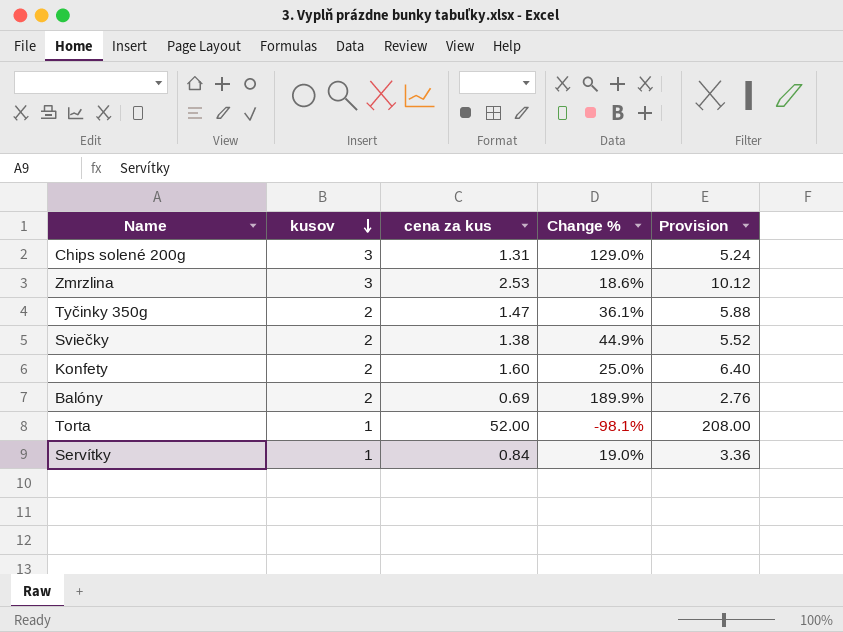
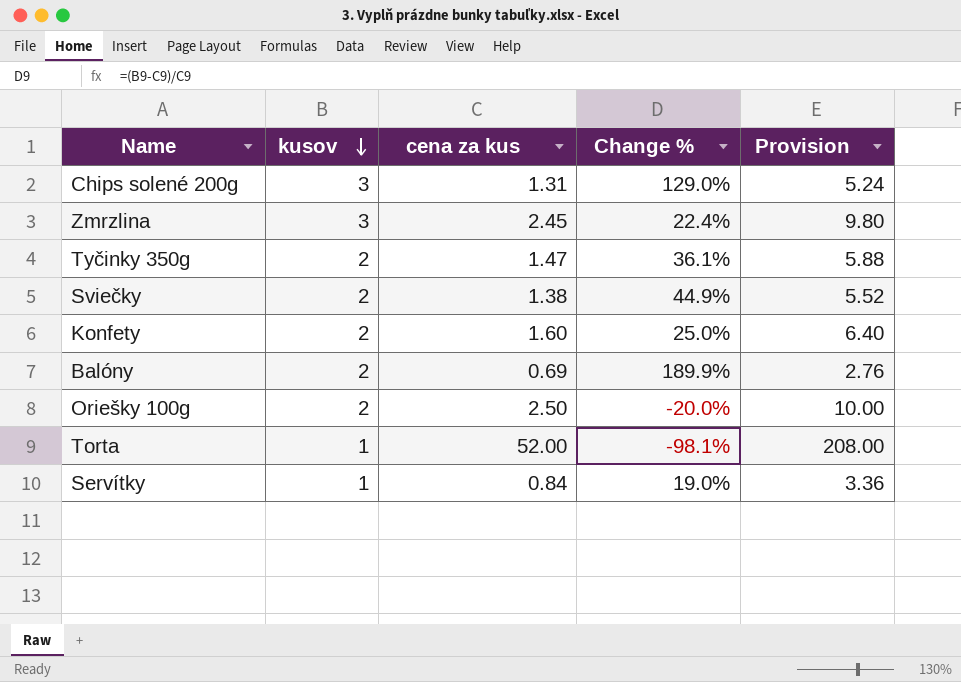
Zmrzlina | cena za kus: 2.53 -> 2.45
Zmrzlina | Change %: 18.6% -> 22.4%
Zmrzlina | Provision: 10.12 -> 9.80
row Oriešky 100g: none -> 2 | 2.50 | -20.0% | 10.00

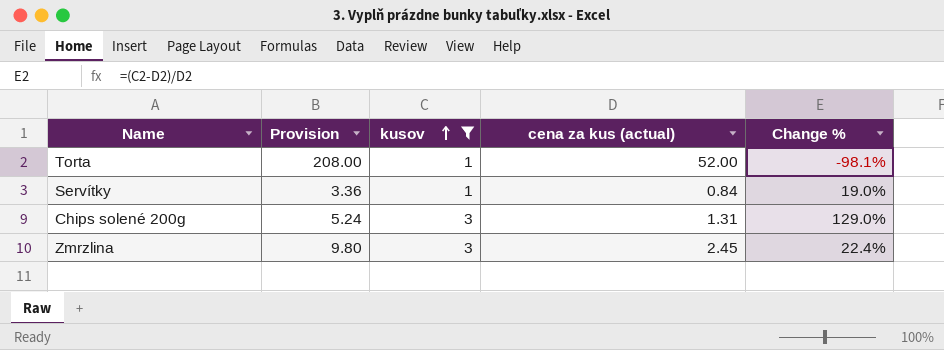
filter: none -> kusov != 2
row order: kusov descending -> kusov ascending
column Provision | position: 5 -> 2
column name: cena za kus -> cena za kus (actual)

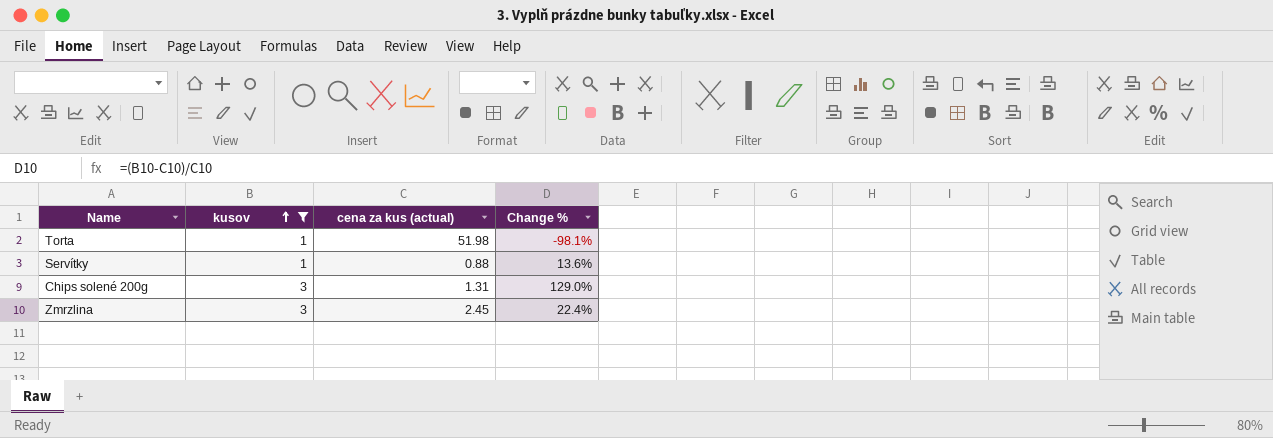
column Provision | formula: [cena za kus (actual)] * 4 -> none
Torta | cena za kus (actual): 52.00 -> 51.98
Servítky | cena za kus (actual): 0.84 -> 0.88
Servítky | Change %: 19.0% -> 13.6%

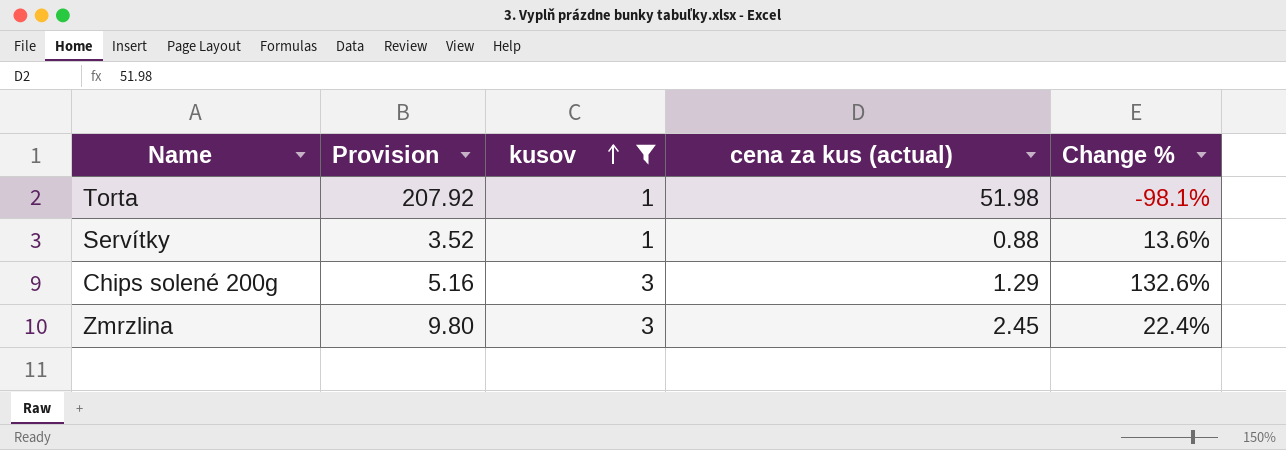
column Provision | formula: none -> [cena za kus (actual)] * 4
Chips solené 200g | cena za kus (actual): 1.31 -> 1.29
Chips solené 200g | Change %: 129.0% -> 132.6%

